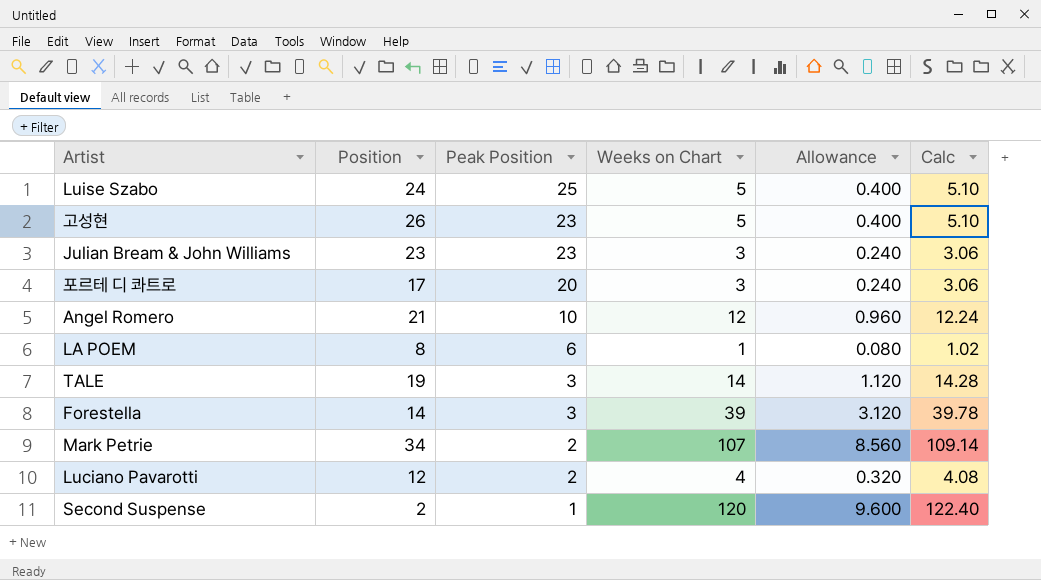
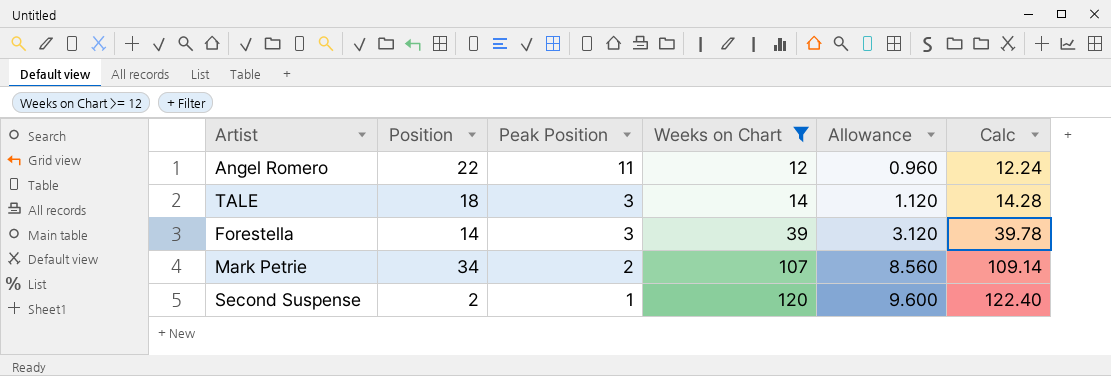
filter: none -> Weeks on Chart >= 12
Angel Romero | Position: 21 -> 22
Angel Romero | Peak Position: 10 -> 11
TALE | Position: 19 -> 18

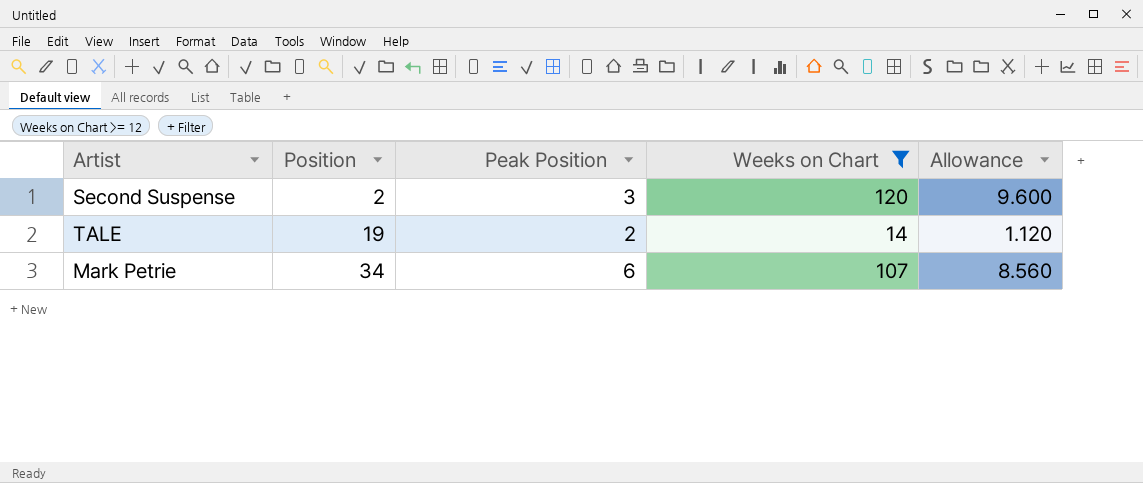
row order: Peak Position descending -> Position ascending
column Calc | formula: [Weeks on Chart] * 1.02 -> none
row Angel Romero: 22 | 11 | 12 | 0.960 | 12.24 -> none
row Forestella: 14 | 3 | 39 | 3.120 | 39.78 -> none
Second Suspense | Peak Position: 1 -> 3
TALE | Position: 18 -> 19
TALE | Peak Position: 3 -> 2
Mark Petrie | Peak Position: 2 -> 6

